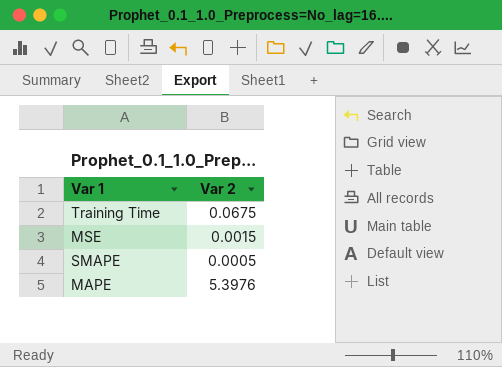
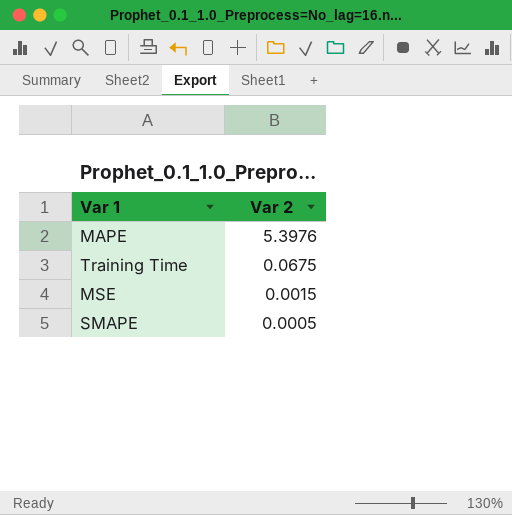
row order: none -> Var 2 descending

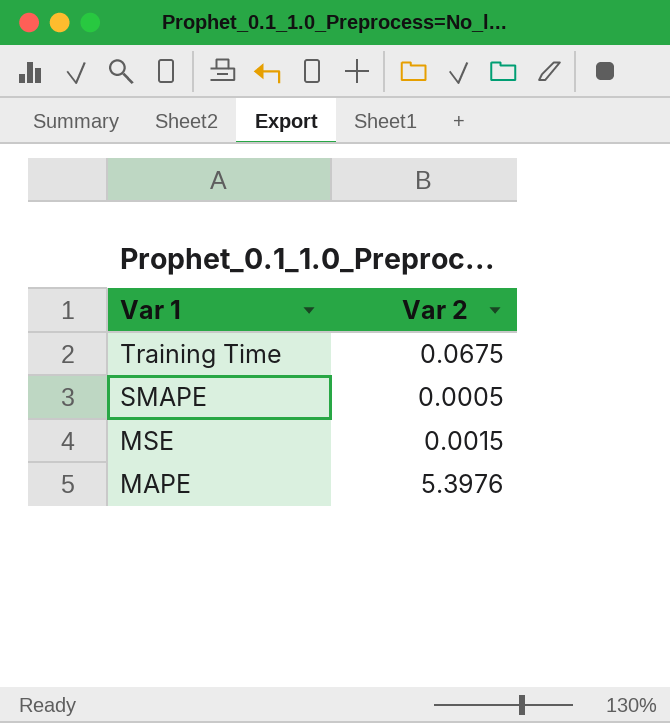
row order: Var 2 descending -> Var 1 descending

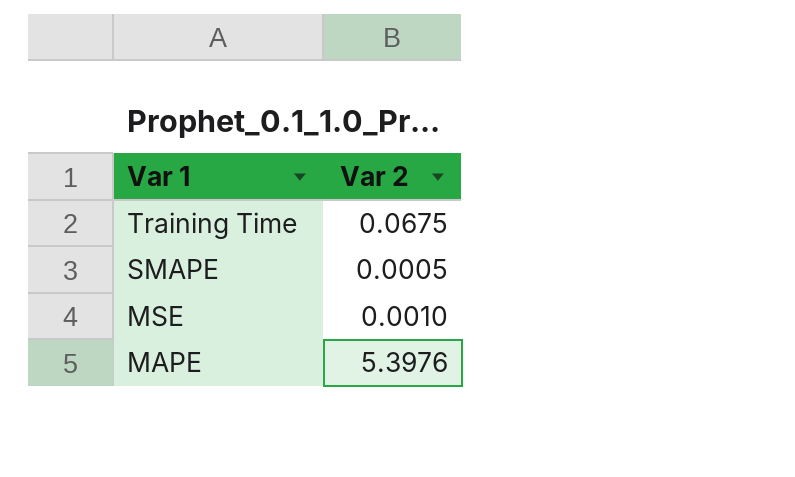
MSE | Var 2: 0.0015 -> 0.0010

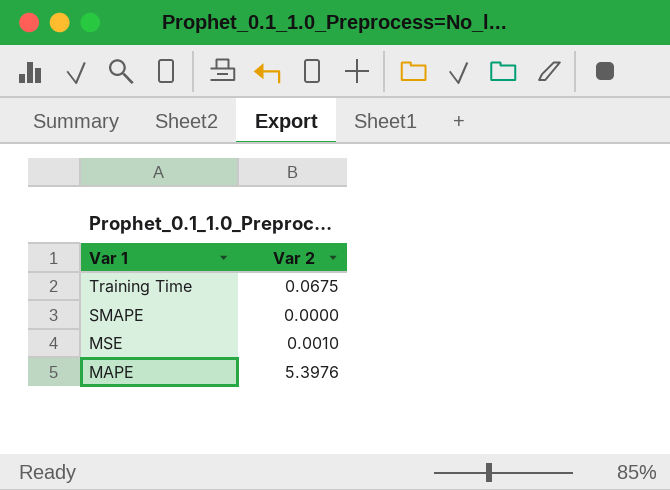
SMAPE | Var 2: 0.0005 -> 0.0000

